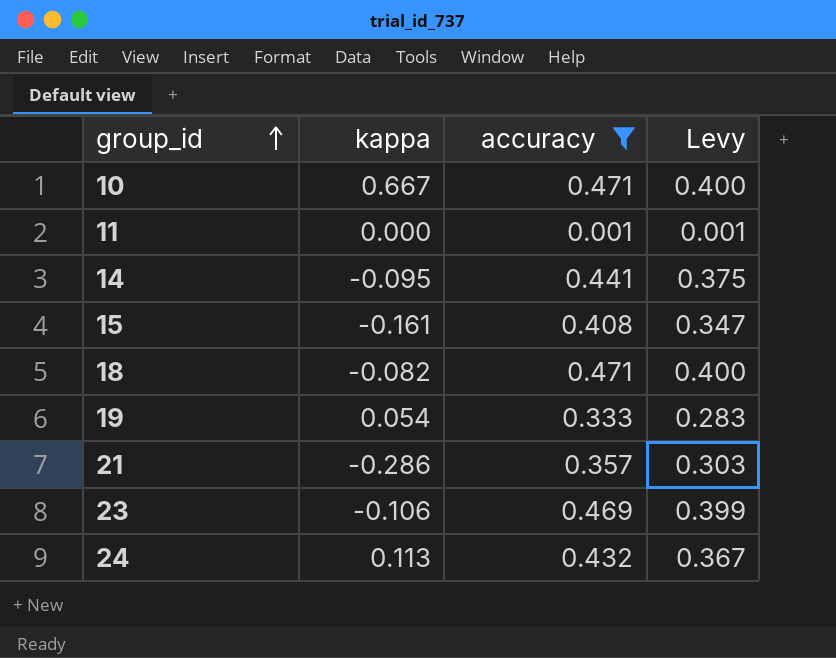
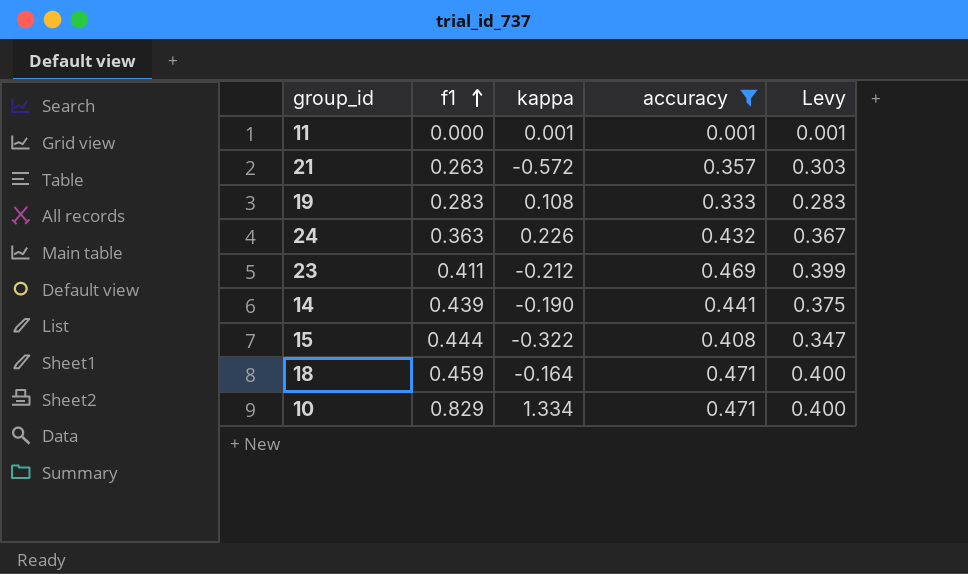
row order: group_id ascending -> f1 ascending
column f1 | position: none -> 2
11 | kappa: 0.000 -> 0.001
21 | kappa: -0.286 -> -0.572
19 | kappa: 0.054 -> 0.108
24 | kappa: 0.113 -> 0.226
23 | kappa: -0.106 -> -0.212
14 | kappa: -0.095 -> -0.190
15 | kappa: -0.161 -> -0.322
18 | kappa: -0.082 -> -0.164
10 | kappa: 0.667 -> 1.334

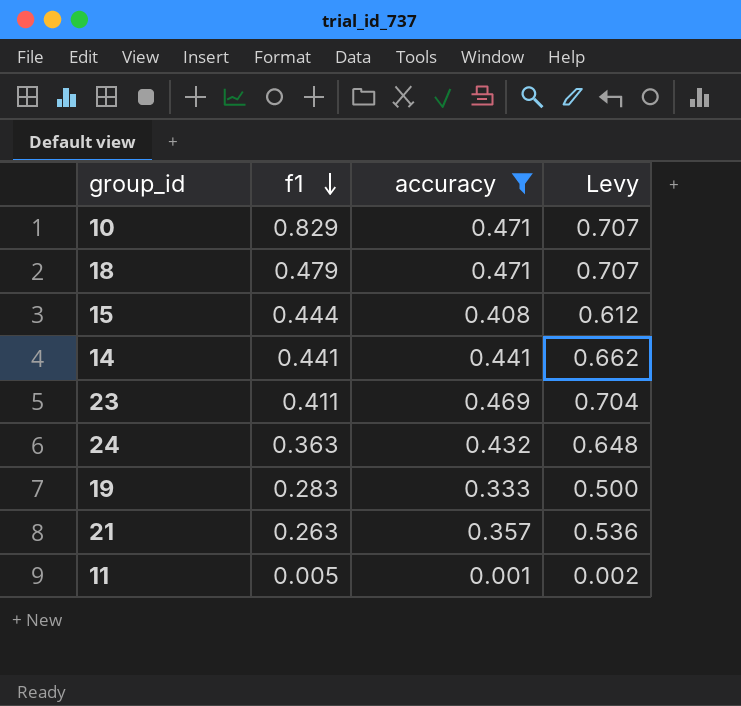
row order: f1 ascending -> f1 descending
column kappa | position: 3 -> none
column Levy | formula: [accuracy] * 0.85 -> [accuracy] * 1.5
18 | f1: 0.459 -> 0.479
14 | f1: 0.439 -> 0.441
11 | f1: 0.000 -> 0.005

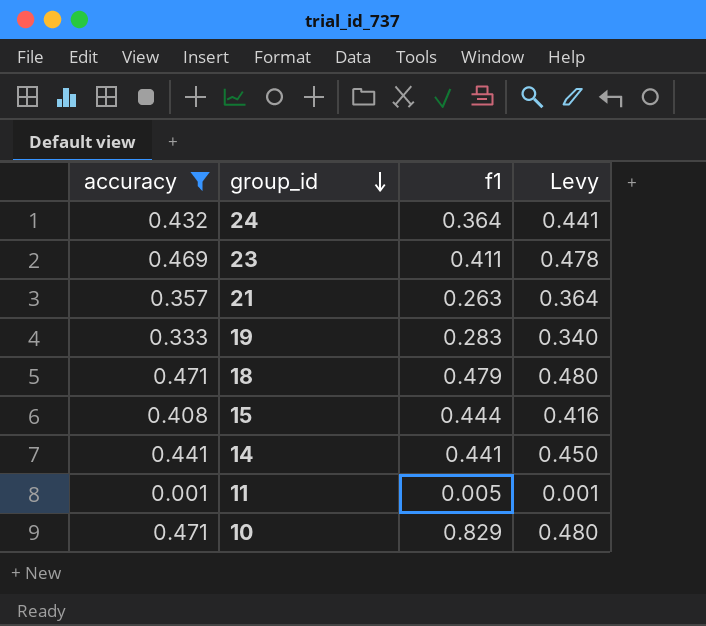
row order: f1 descending -> group_id descending
column accuracy | position: 3 -> 1
column Levy | formula: [accuracy] * 1.5 -> [accuracy] * 1.02
24 | f1: 0.363 -> 0.364

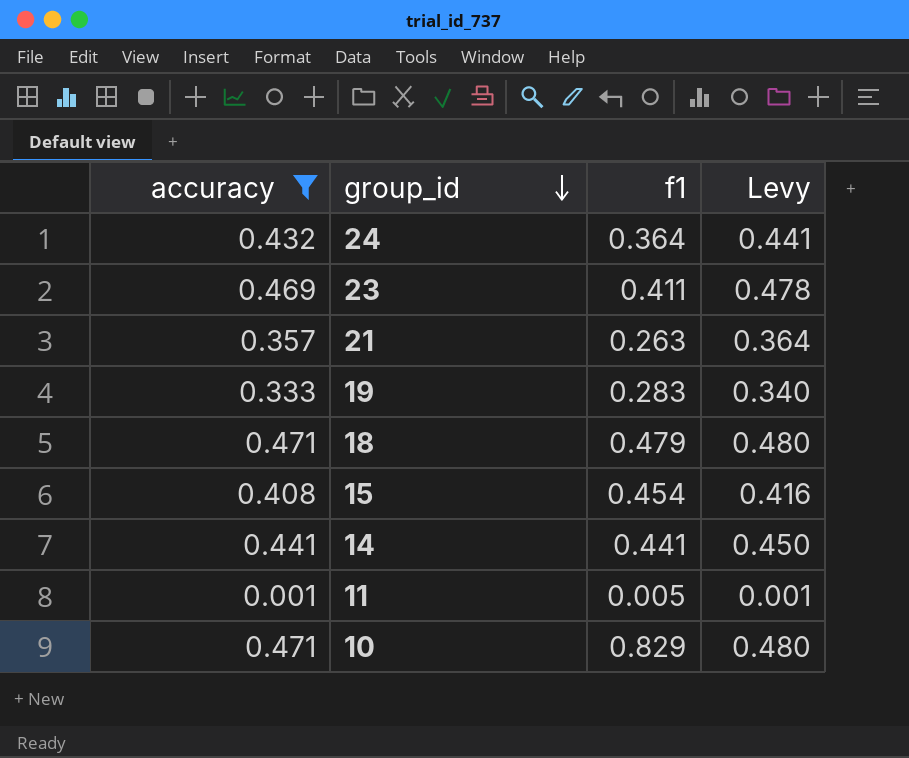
15 | f1: 0.444 -> 0.454

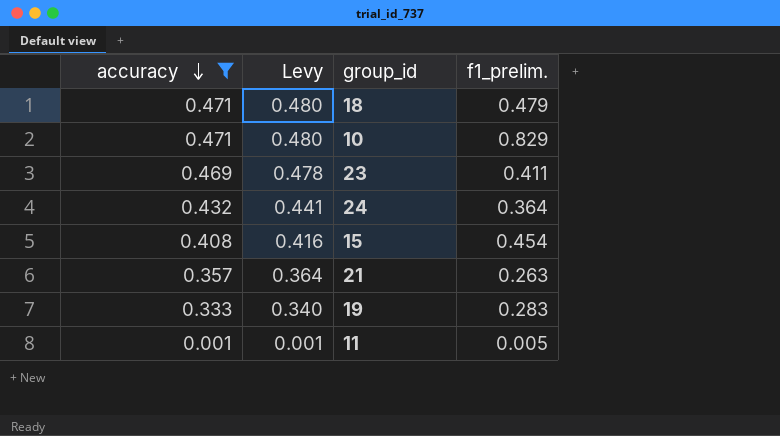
row order: group_id descending -> accuracy descending
column Levy | position: 4 -> 2
column name: f1 -> f1_prelim.
row 14: 0.441 | 0.441 | 0.450 -> none

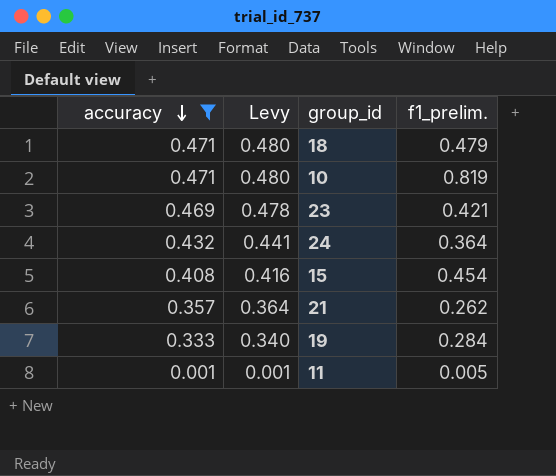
10 | f1_prelim.: 0.829 -> 0.819
23 | f1_prelim.: 0.411 -> 0.421
21 | f1_prelim.: 0.263 -> 0.262
19 | f1_prelim.: 0.283 -> 0.284

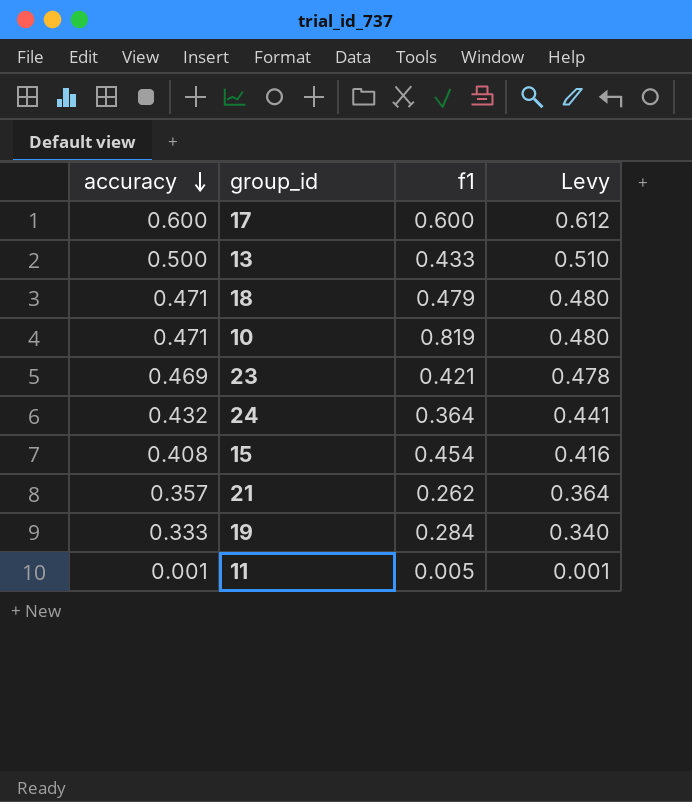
filter: accuracy <= 0.471 -> none
column name: f1_prelim. -> f1
column Levy | position: 2 -> 4

